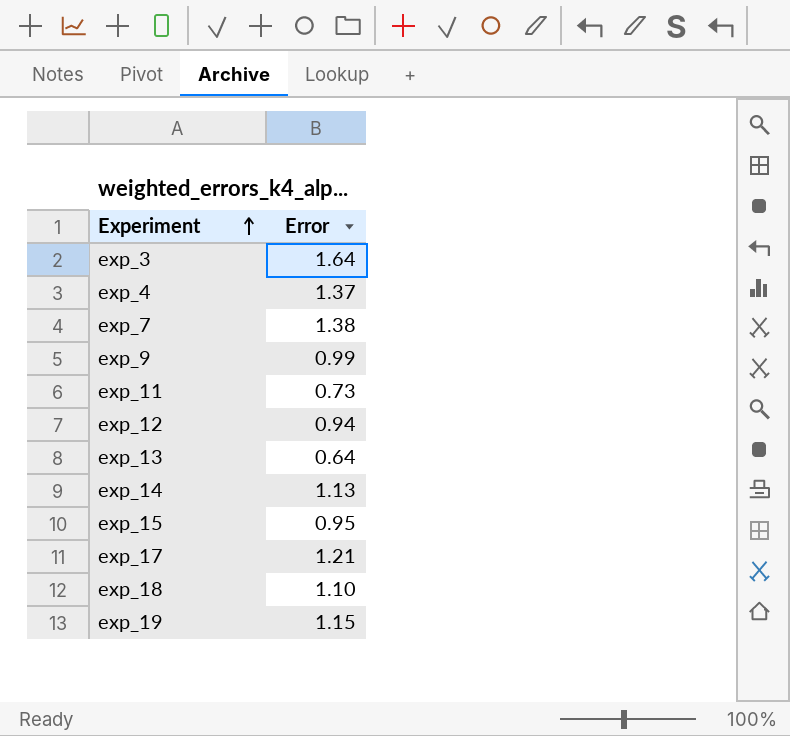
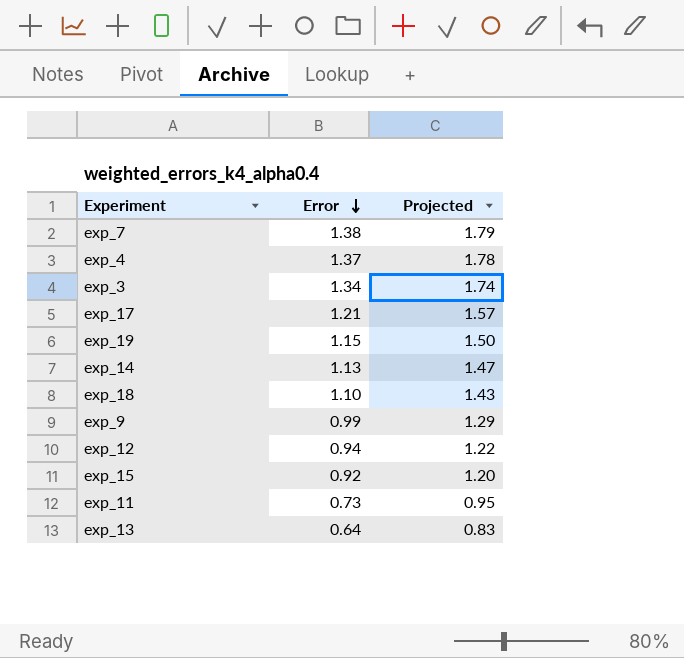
row order: Experiment ascending -> Error descending
column Projected | formula: none -> [Error] * 1.3
exp_3 | Error: 1.64 -> 1.34
exp_15 | Error: 0.95 -> 0.92

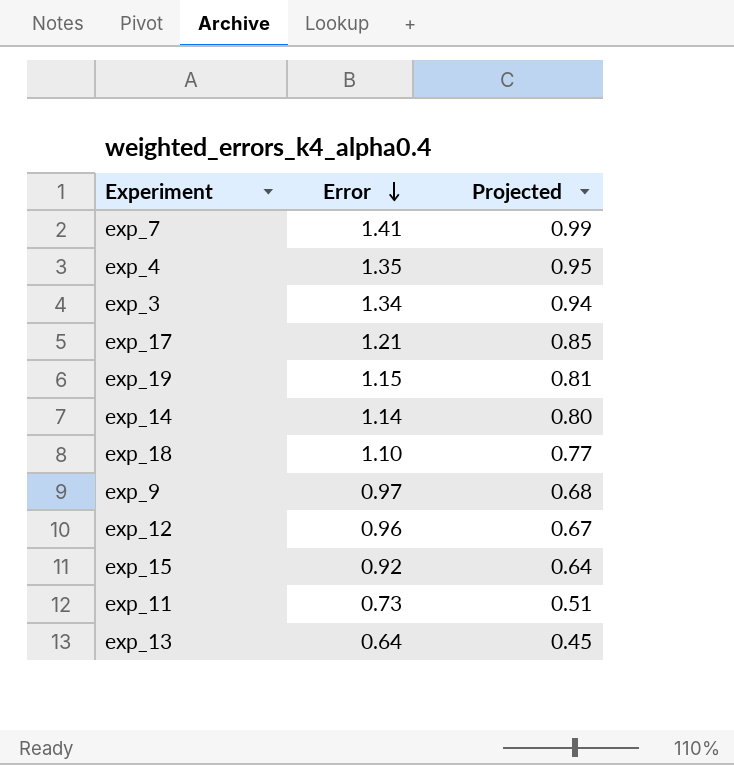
column Projected | formula: [Error] * 1.3 -> [Error] * 0.7
exp_7 | Error: 1.38 -> 1.41
exp_4 | Error: 1.37 -> 1.35
exp_14 | Error: 1.13 -> 1.14
exp_9 | Error: 0.99 -> 0.97
exp_12 | Error: 0.94 -> 0.96

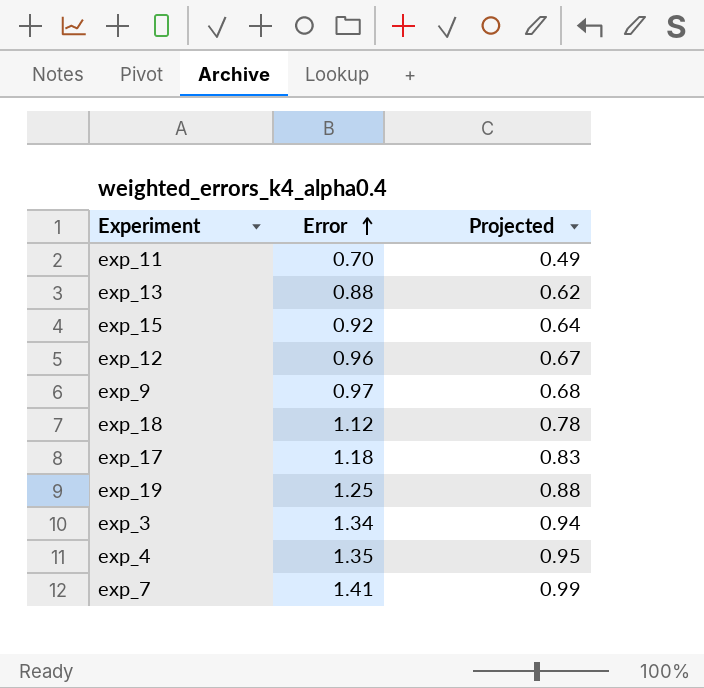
row order: Error descending -> Error ascending
row exp_14: 1.14 | 0.80 -> none
exp_11 | Error: 0.73 -> 0.70
exp_11 | Projected: 0.51 -> 0.49
exp_13 | Error: 0.64 -> 0.88
exp_13 | Projected: 0.45 -> 0.62
exp_18 | Error: 1.10 -> 1.12
exp_18 | Projected: 0.77 -> 0.78
exp_17 | Error: 1.21 -> 1.18
exp_17 | Projected: 0.85 -> 0.83
exp_19 | Error: 1.15 -> 1.25
exp_19 | Projected: 0.81 -> 0.88

